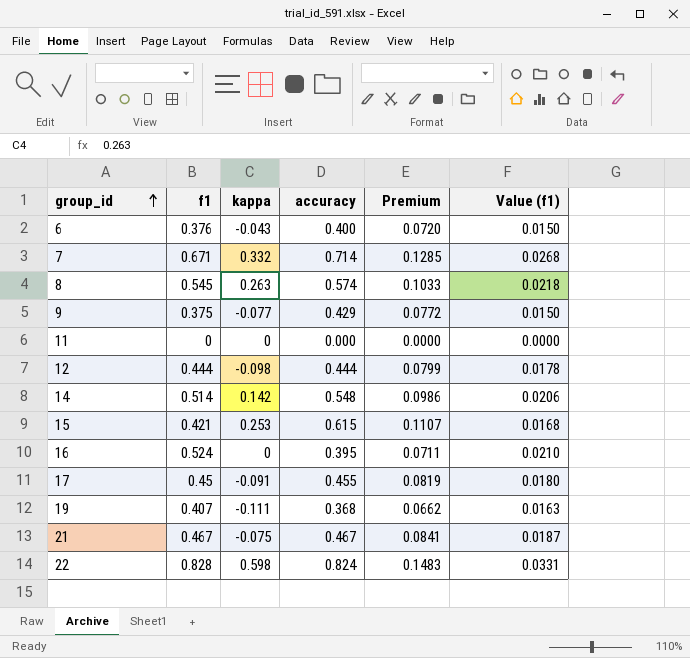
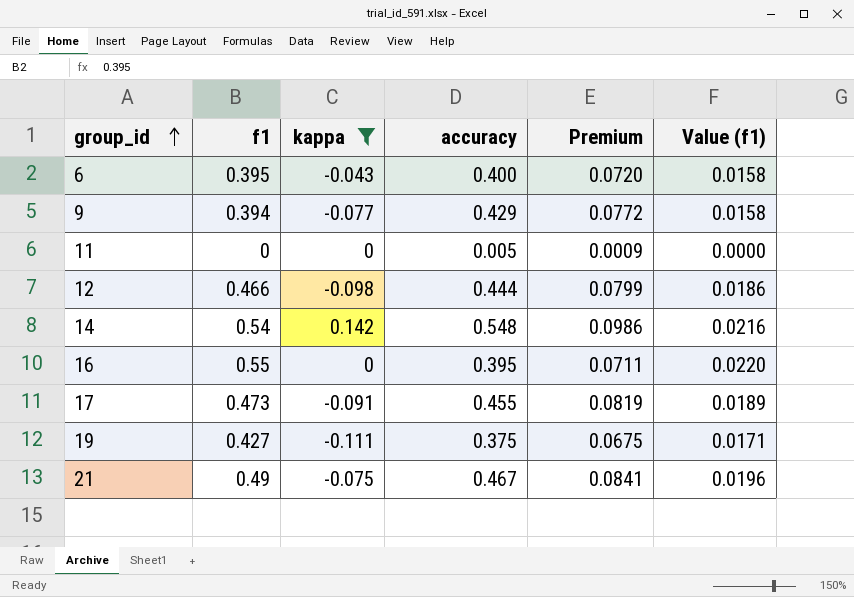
filter: none -> kappa <= 0.142
6 | f1: 0.376 -> 0.395
6 | Value (f1): 0.0150 -> 0.0158
9 | f1: 0.375 -> 0.394
9 | Value (f1): 0.0150 -> 0.0158
11 | accuracy: 0.000 -> 0.005
11 | Premium: 0.0000 -> 0.0009
12 | f1: 0.444 -> 0.466
12 | Value (f1): 0.0178 -> 0.0186
14 | f1: 0.514 -> 0.54
14 | Value (f1): 0.0206 -> 0.0216
16 | f1: 0.524 -> 0.55
16 | Value (f1): 0.0210 -> 0.0220
17 | f1: 0.45 -> 0.473
17 | Value (f1): 0.0180 -> 0.0189
19 | f1: 0.407 -> 0.427
19 | accuracy: 0.368 -> 0.375
19 | Premium: 0.0662 -> 0.0675
19 | Value (f1): 0.0163 -> 0.0171
21 | f1: 0.467 -> 0.49
21 | Value (f1): 0.0187 -> 0.0196

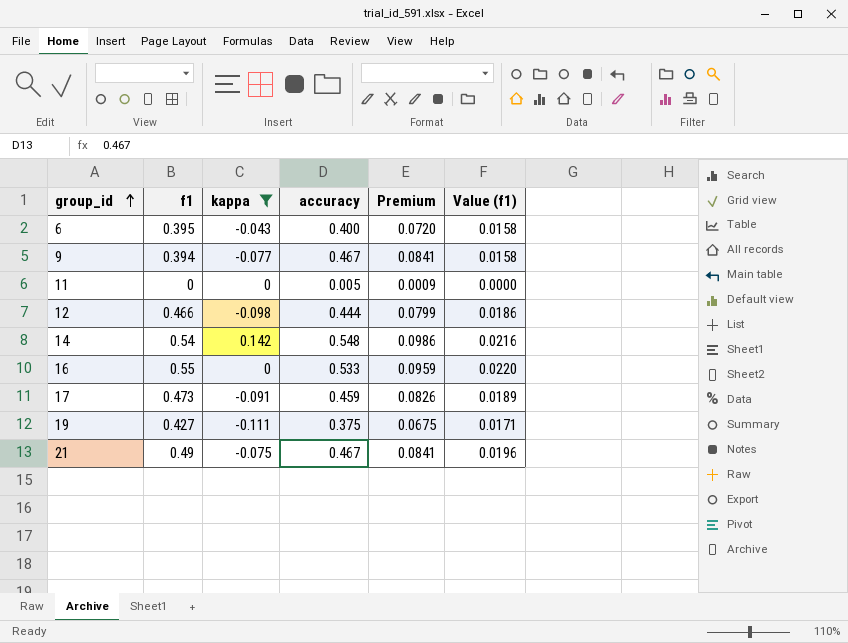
9 | accuracy: 0.429 -> 0.467
9 | Premium: 0.0772 -> 0.0841
16 | accuracy: 0.395 -> 0.533
16 | Premium: 0.0711 -> 0.0959
17 | accuracy: 0.455 -> 0.459
17 | Premium: 0.0819 -> 0.0826

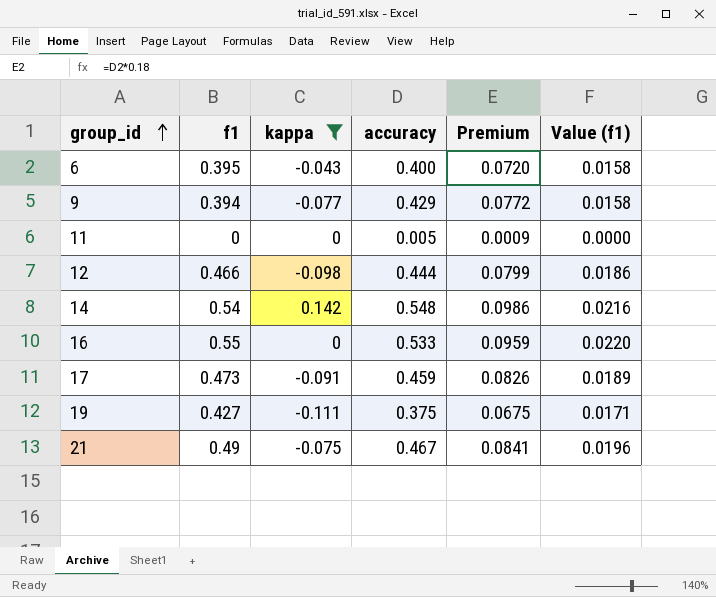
9 | accuracy: 0.467 -> 0.429
9 | Premium: 0.0841 -> 0.0772

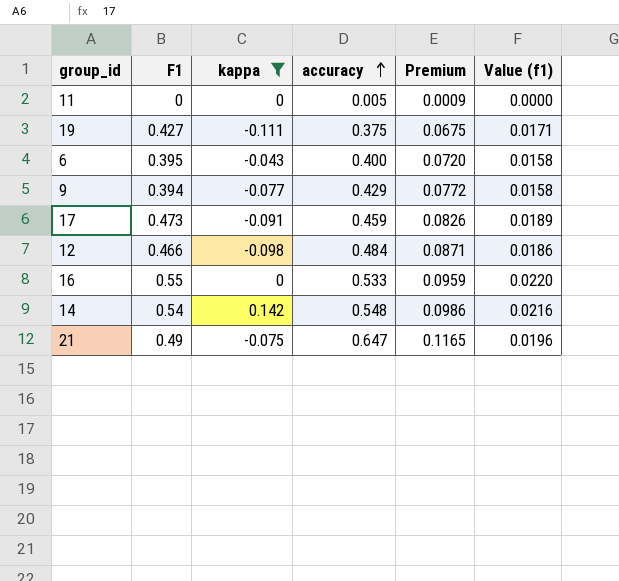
row order: group_id ascending -> accuracy ascending
column name: f1 -> F1
12 | accuracy: 0.444 -> 0.484
12 | Premium: 0.0799 -> 0.0871
21 | accuracy: 0.467 -> 0.647
21 | Premium: 0.0841 -> 0.1165

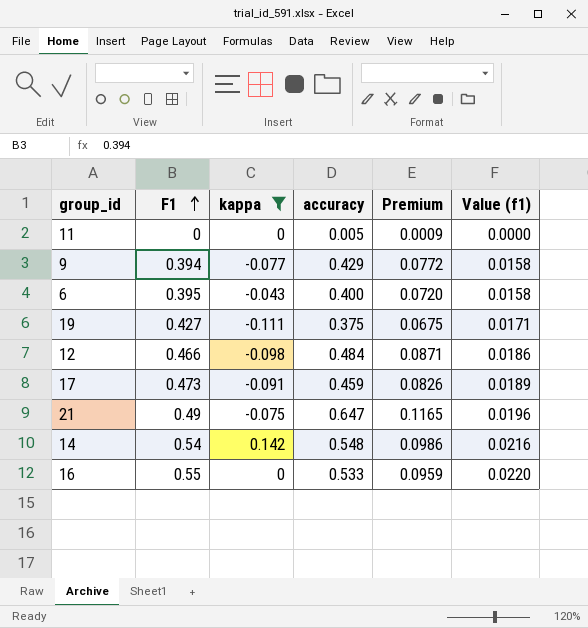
row order: accuracy ascending -> F1 ascending

